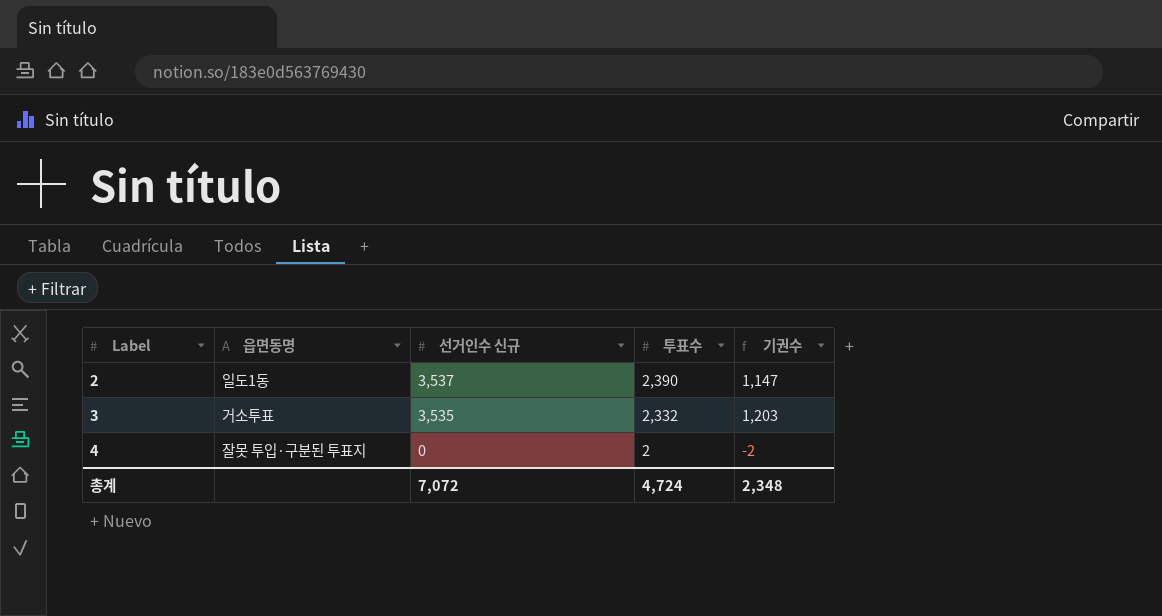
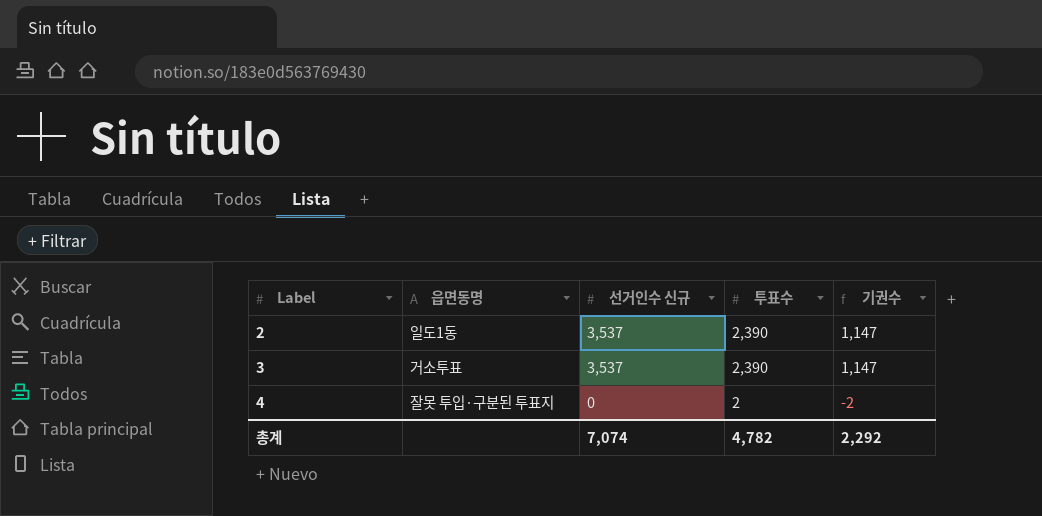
3 | 선거인수 신규: 3,535 -> 3,537
3 | 투표수: 2,332 -> 2,390
3 | 기권수: 1,203 -> 1,147
총계 | 선거인수 신규: 7,072 -> 7,074
총계 | 투표수: 4,724 -> 4,782
총계 | 기권수: 2,348 -> 2,292

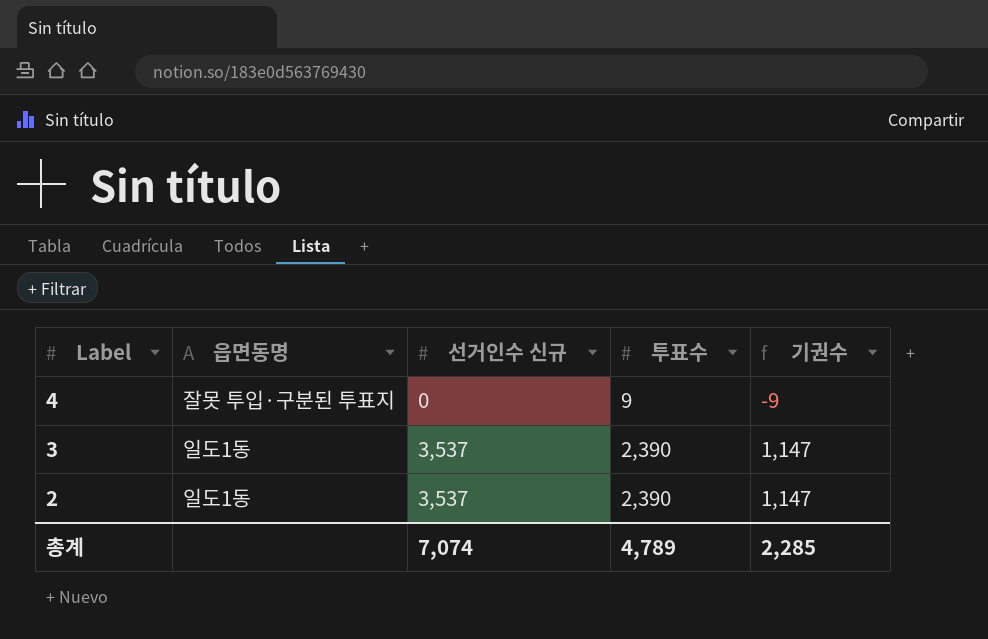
row order: Label ascending -> Label descending
4 | 투표수: 2 -> 9
4 | 기권수: -2 -> -9
3 | 읍면동명: 거소투표 -> 일도1동
총계 | 투표수: 4,782 -> 4,789
총계 | 기권수: 2,292 -> 2,285

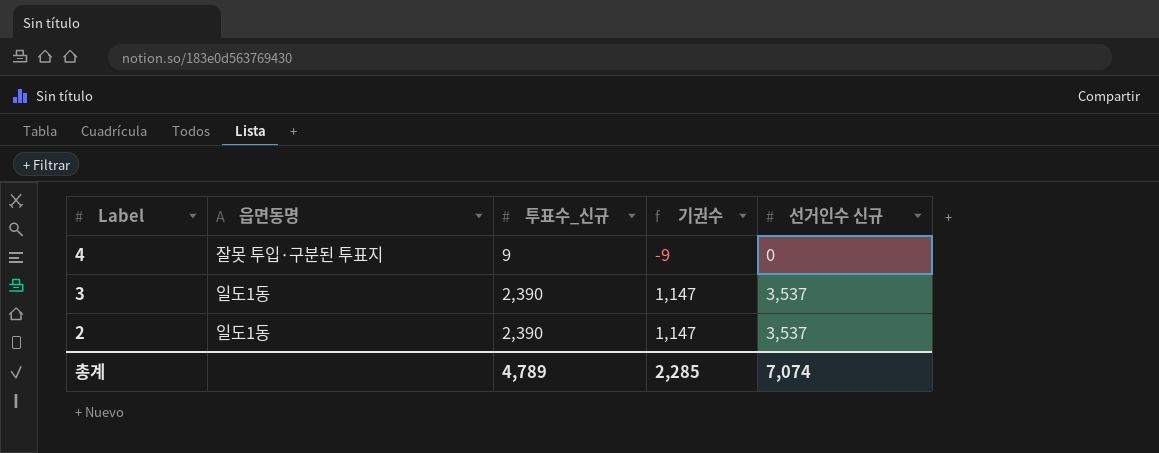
column name: 투표수 -> 투표수_신규
column 선거인수 신규 | position: 3 -> 5

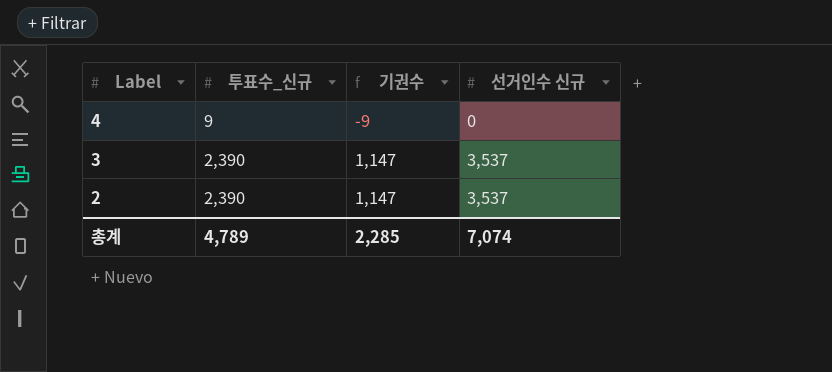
column 읍면동명 | position: 2 -> none

